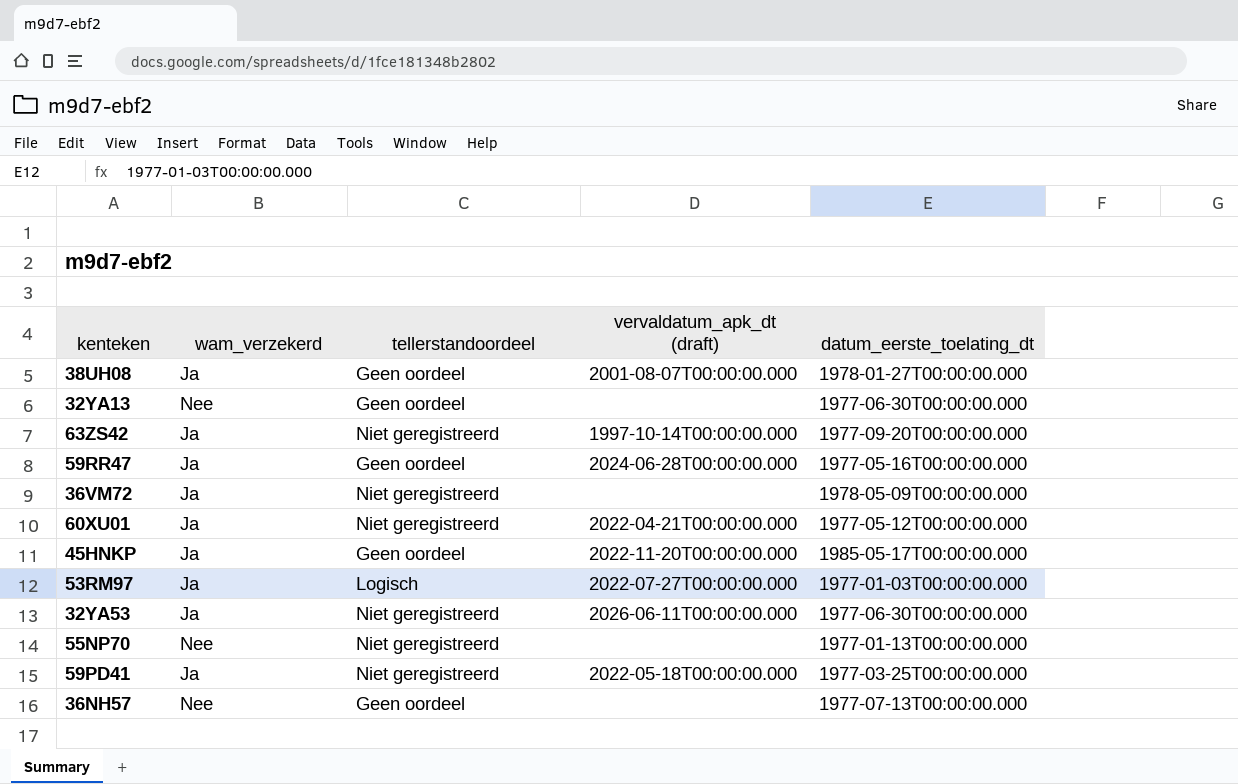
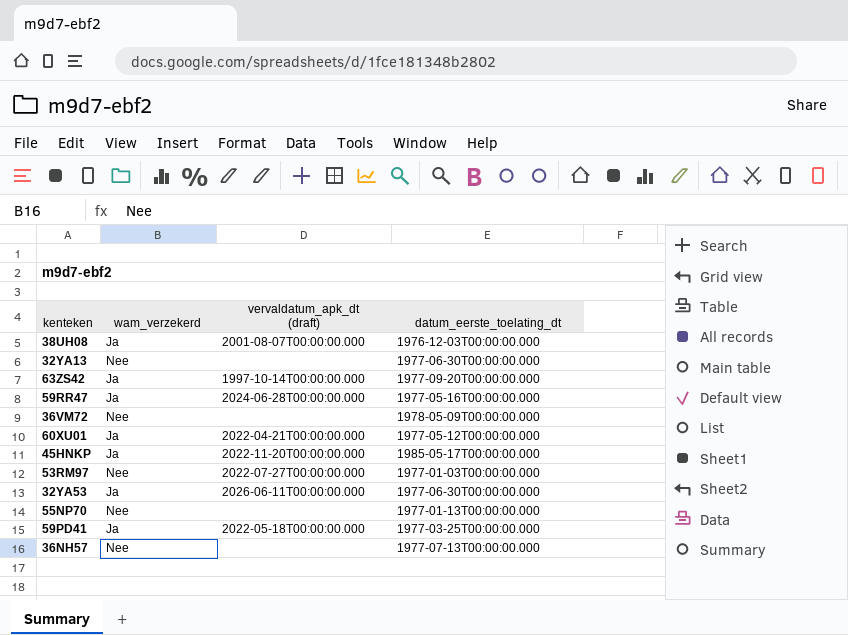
column tellerstandoordeel | position: 3 -> none
38UH08 | datum_eerste_toelating_dt: 1978-01-27T00:00:00.000 -> 1976-12-03T00:00:00.000
36VM72 | wam_verzekerd: Ja -> Nee
53RM97 | wam_verzekerd: Ja -> Nee

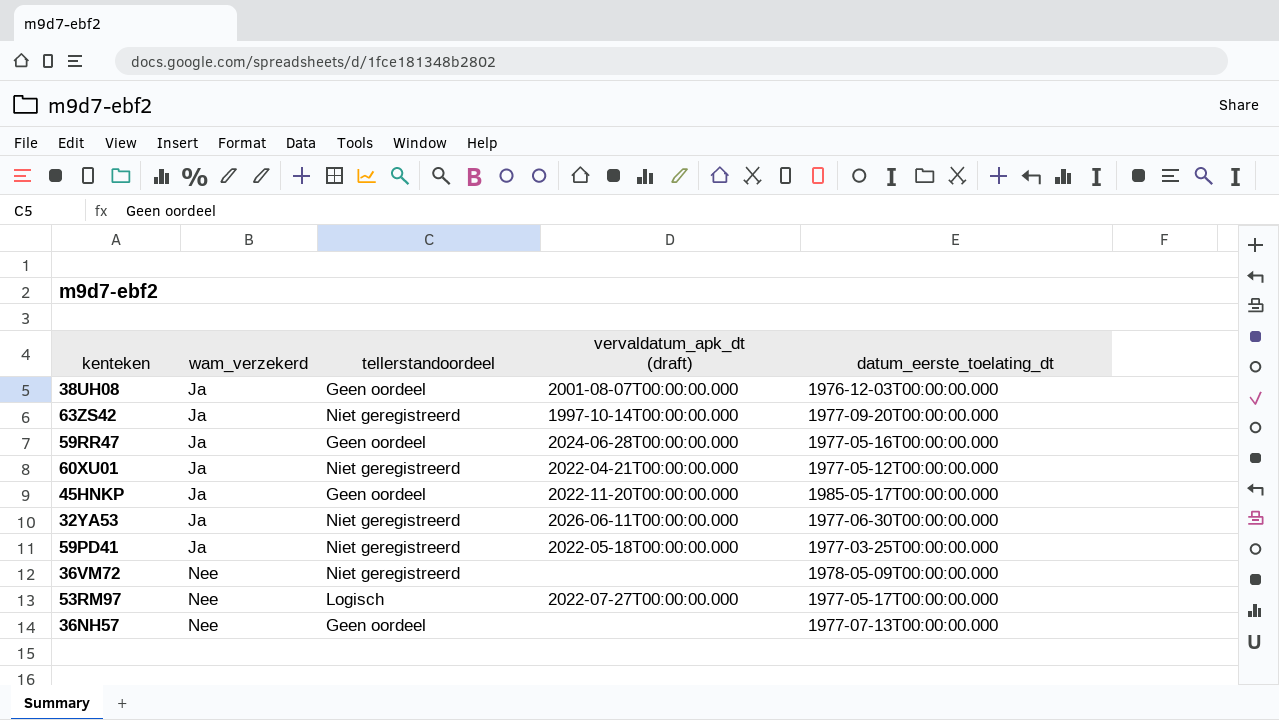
row order: none -> wam_verzekerd ascending
column tellerstandoordeel | position: none -> 3
row 32YA13: Nee | none | 1977-06-30T00:00:00.000 -> none
row 55NP70: Nee | none | 1977-01-13T00:00:00.000 -> none
53RM97 | datum_eerste_toelating_dt: 1977-01-03T00:00:00.000 -> 1977-05-17T00:00:00.000

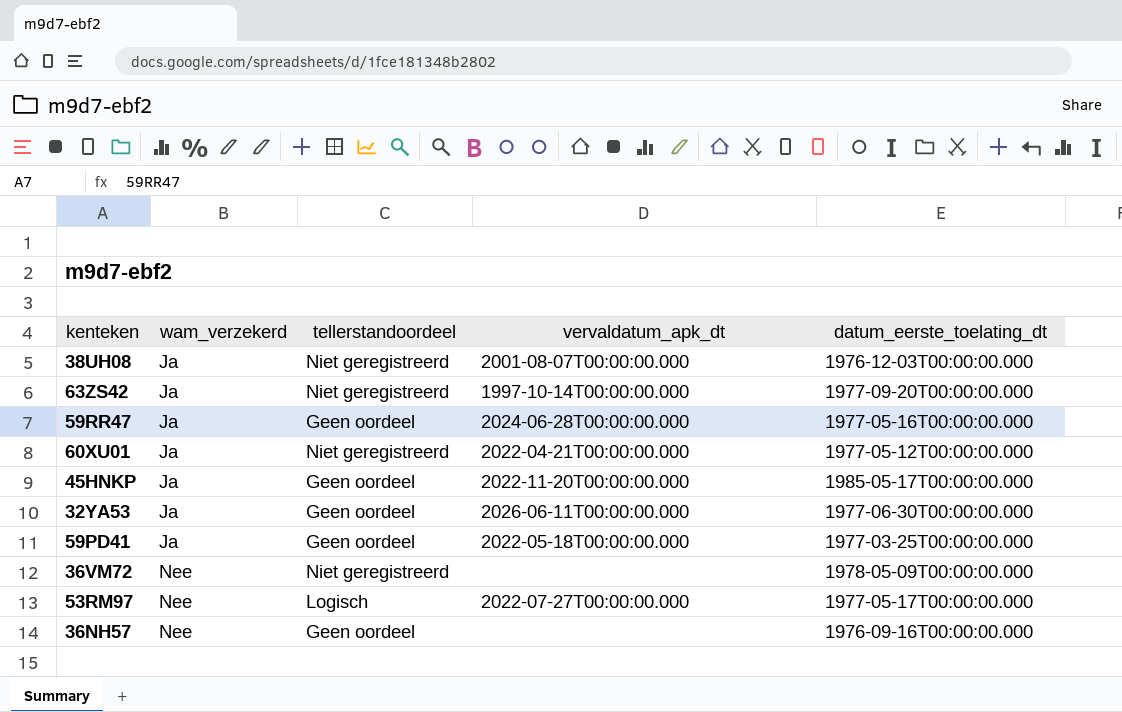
column name: vervaldatum_apk_dt (draft) -> vervaldatum_apk_dt
38UH08 | tellerstandoordeel: Geen oordeel -> Niet geregistreerd
32YA53 | tellerstandoordeel: Niet geregistreerd -> Geen oordeel
59PD41 | tellerstandoordeel: Niet geregistreerd -> Geen oordeel
36NH57 | datum_eerste_toelating_dt: 1977-07-13T00:00:00.000 -> 1976-09-16T00:00:00.000

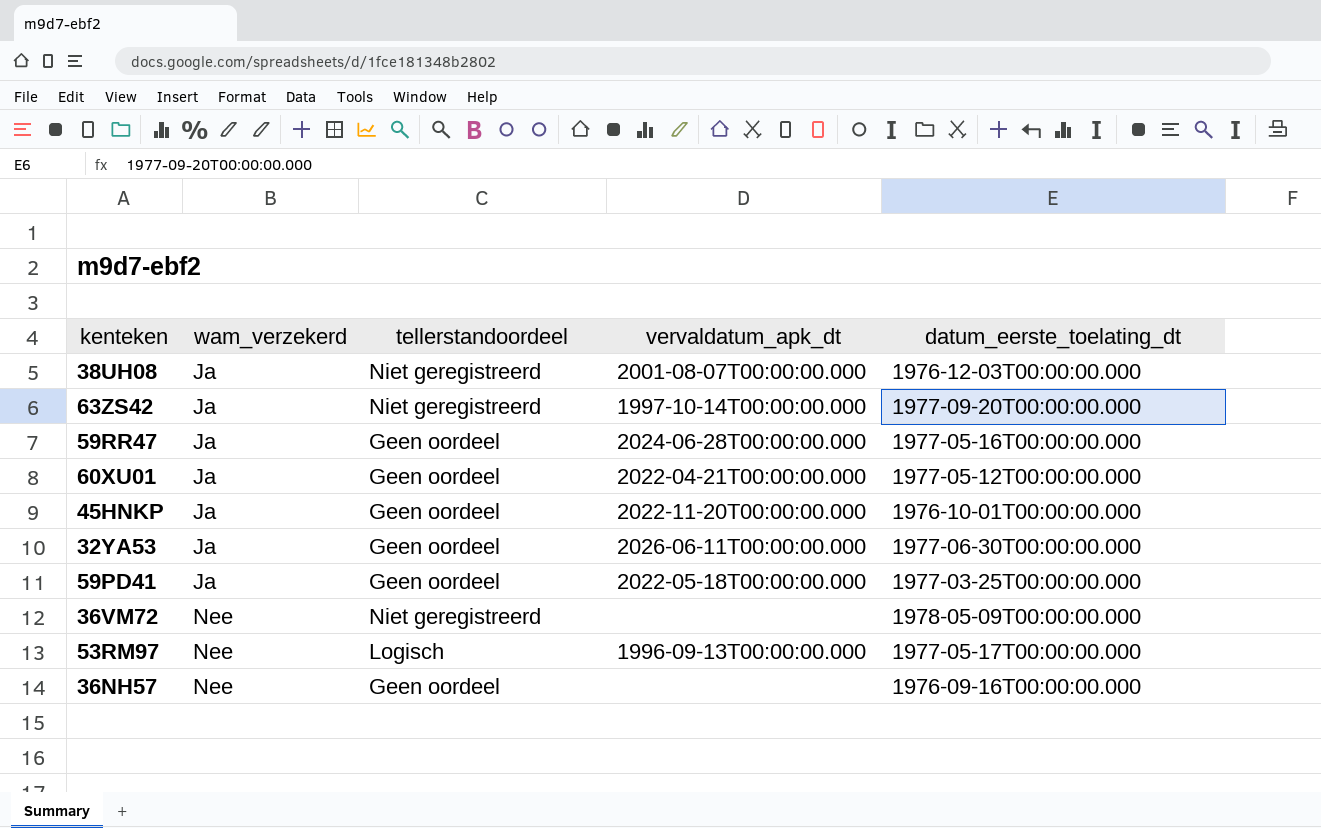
60XU01 | tellerstandoordeel: Niet geregistreerd -> Geen oordeel
45HNKP | datum_eerste_toelating_dt: 1985-05-17T00:00:00.000 -> 1976-10-01T00:00:00.000
53RM97 | vervaldatum_apk_dt: 2022-07-27T00:00:00.000 -> 1996-09-13T00:00:00.000

